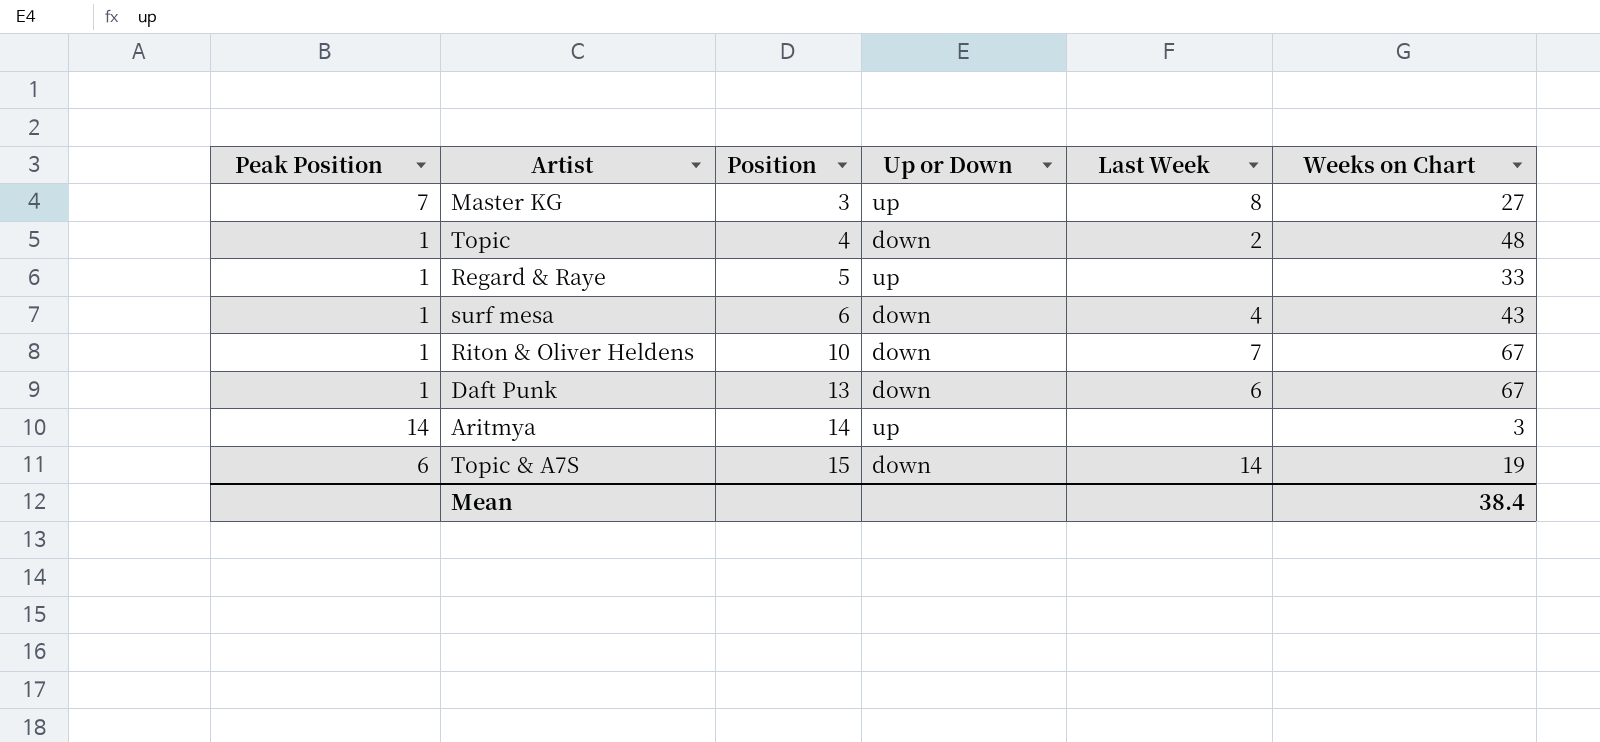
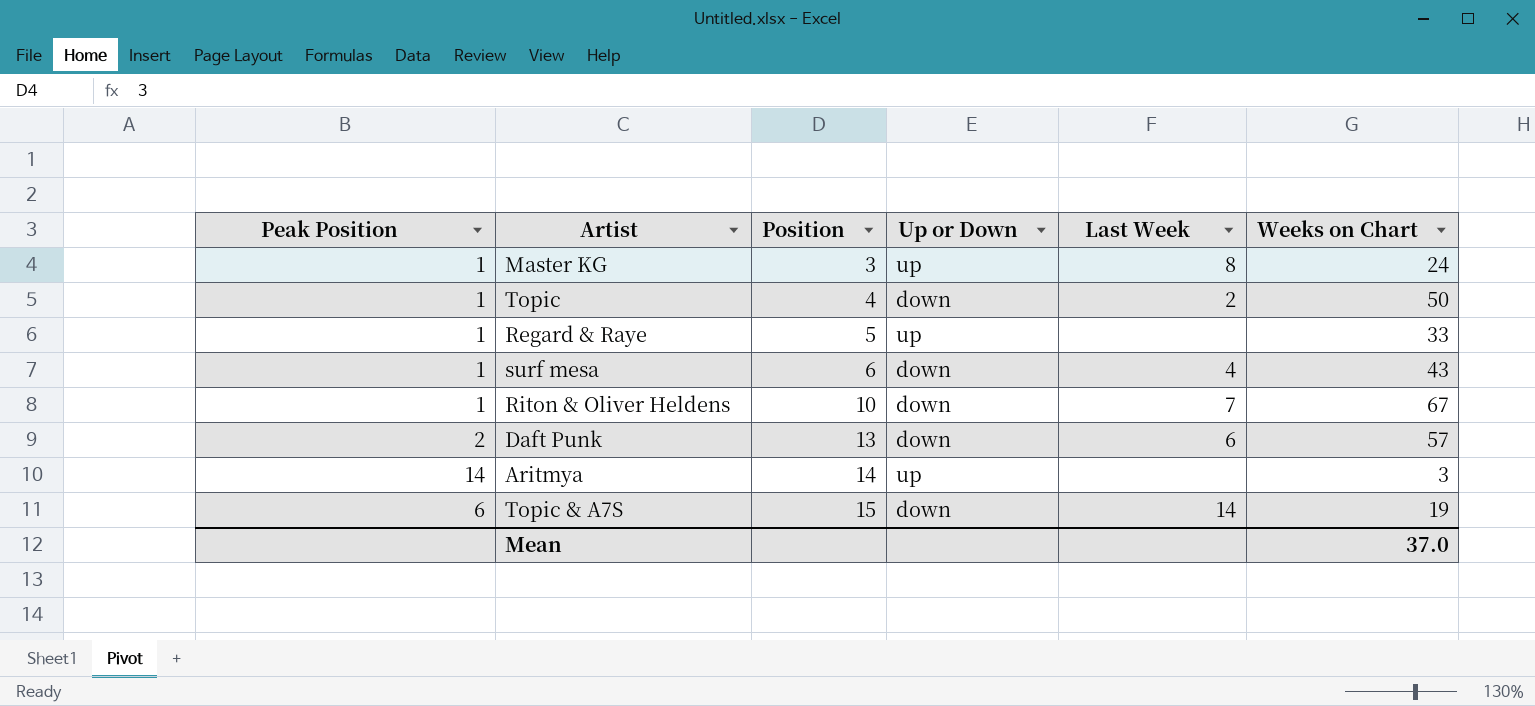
Master KG | Peak Position: 7 -> 1
Master KG | Weeks on Chart: 27 -> 24
Topic | Weeks on Chart: 48 -> 50
Daft Punk | Peak Position: 1 -> 2
Daft Punk | Weeks on Chart: 67 -> 57
Mean | Weeks on Chart: 38.4 -> 37.0

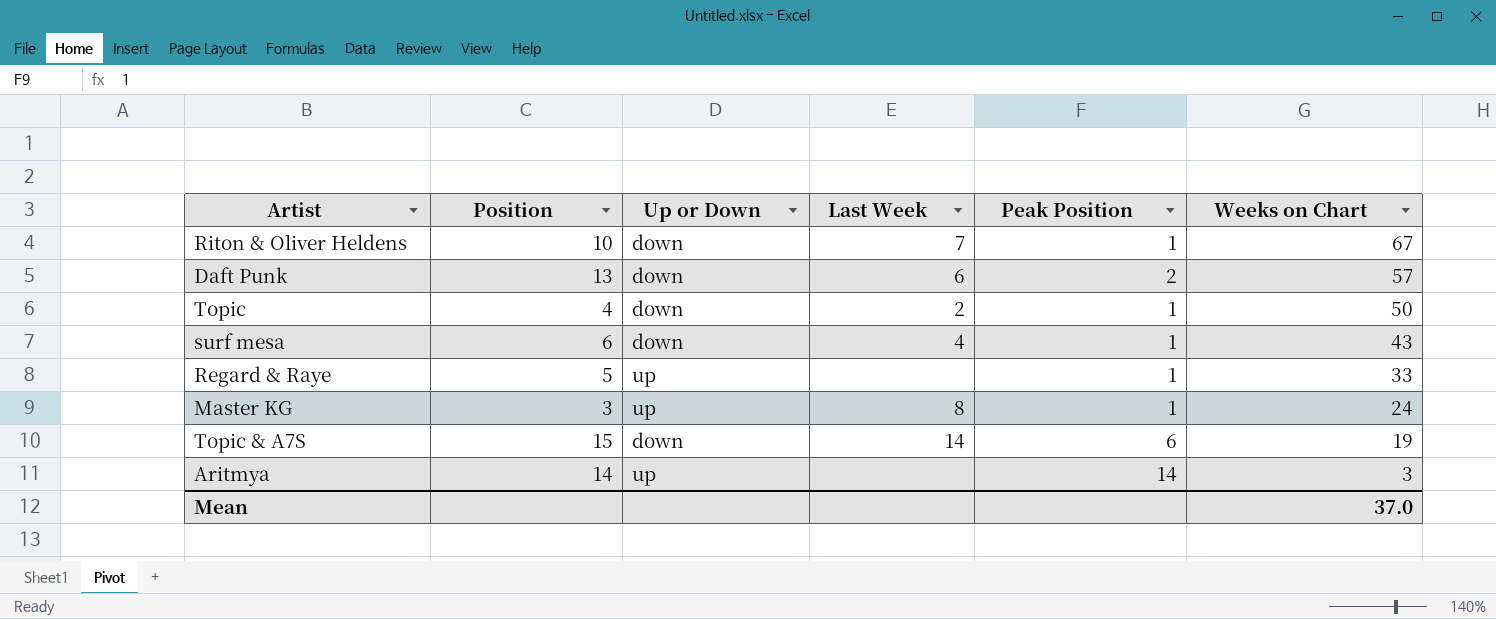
row order: Position ascending -> Weeks on Chart descending
column Peak Position | position: 1 -> 5

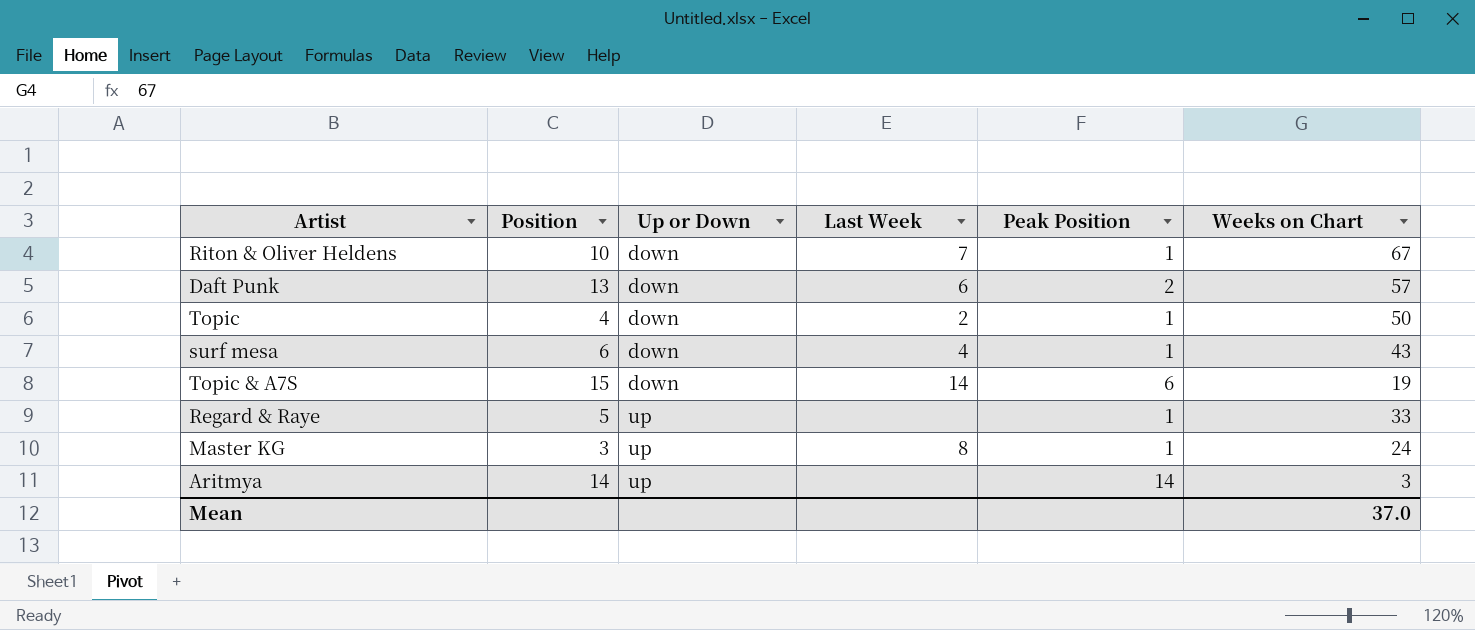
row order: Weeks on Chart descending -> Up or Down ascending

